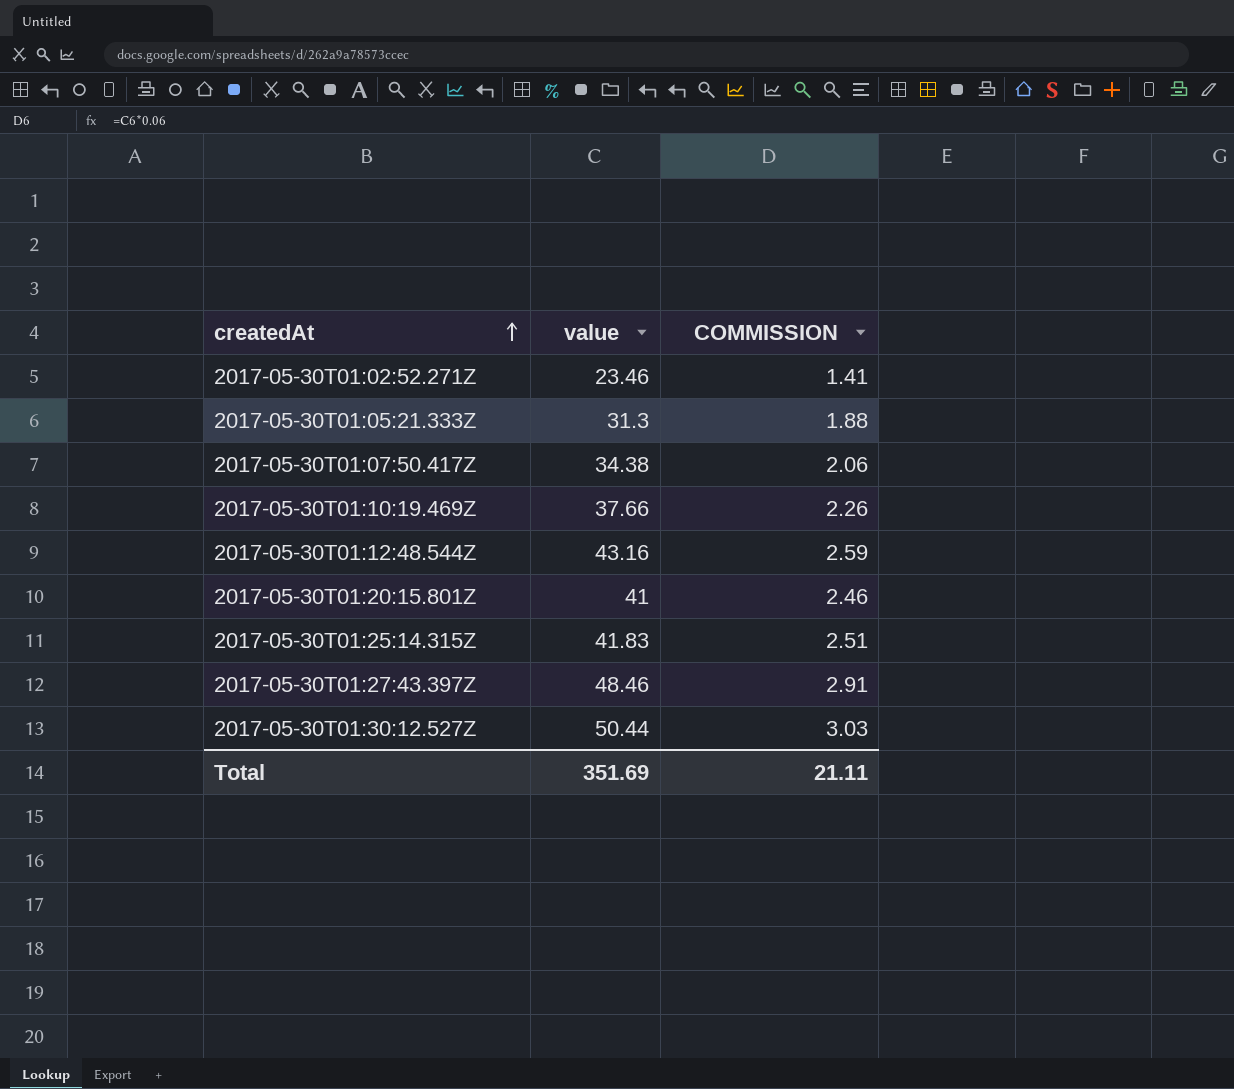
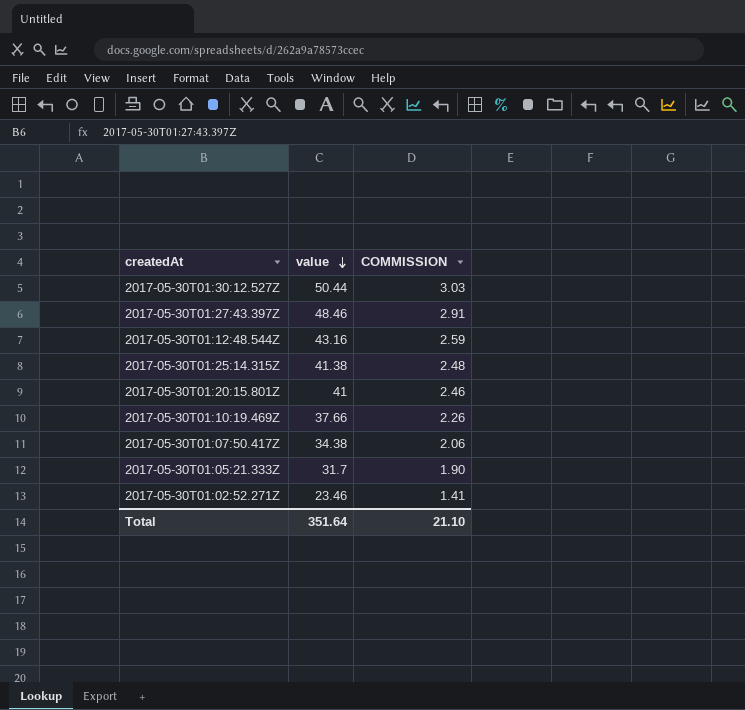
row order: createdAt ascending -> value descending
2017-05-30T01:25:14.315Z | value: 41.83 -> 41.38
2017-05-30T01:25:14.315Z | COMMISSION: 2.51 -> 2.48
2017-05-30T01:05:21.333Z | value: 31.3 -> 31.7
2017-05-30T01:05:21.333Z | COMMISSION: 1.88 -> 1.90
Total | value: 351.69 -> 351.64
Total | COMMISSION: 21.11 -> 21.10

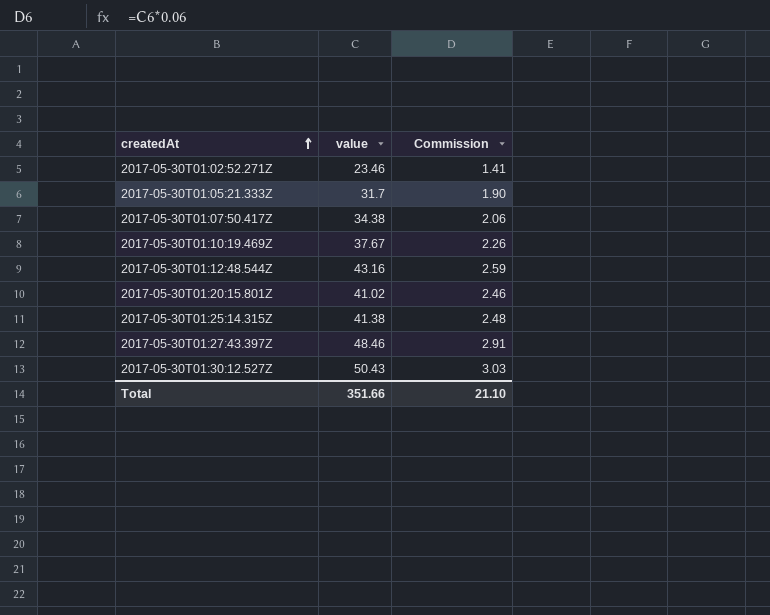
row order: value descending -> createdAt ascending
column name: COMMISSION -> Commission
2017-05-30T01:10:19.469Z | value: 37.66 -> 37.67
2017-05-30T01:20:15.801Z | value: 41 -> 41.02
2017-05-30T01:30:12.527Z | value: 50.44 -> 50.43
Total | value: 351.64 -> 351.66

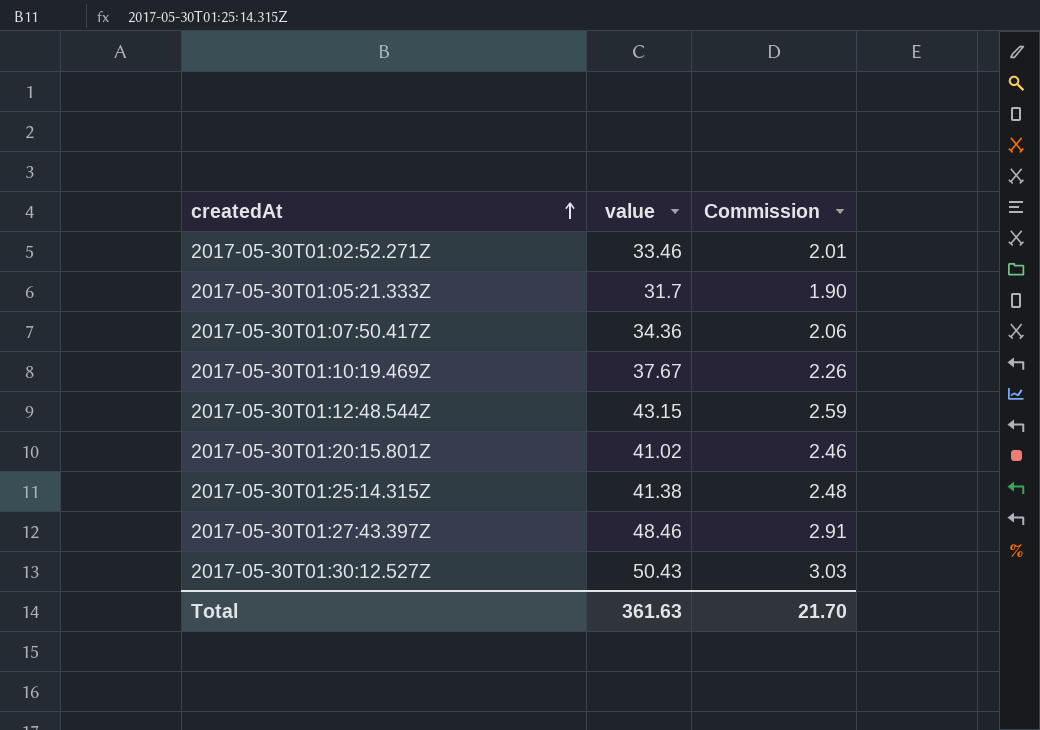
2017-05-30T01:02:52.271Z | value: 23.46 -> 33.46
2017-05-30T01:02:52.271Z | Commission: 1.41 -> 2.01
2017-05-30T01:07:50.417Z | value: 34.38 -> 34.36
2017-05-30T01:12:48.544Z | value: 43.16 -> 43.15
Total | value: 351.66 -> 361.63
Total | Commission: 21.10 -> 21.70

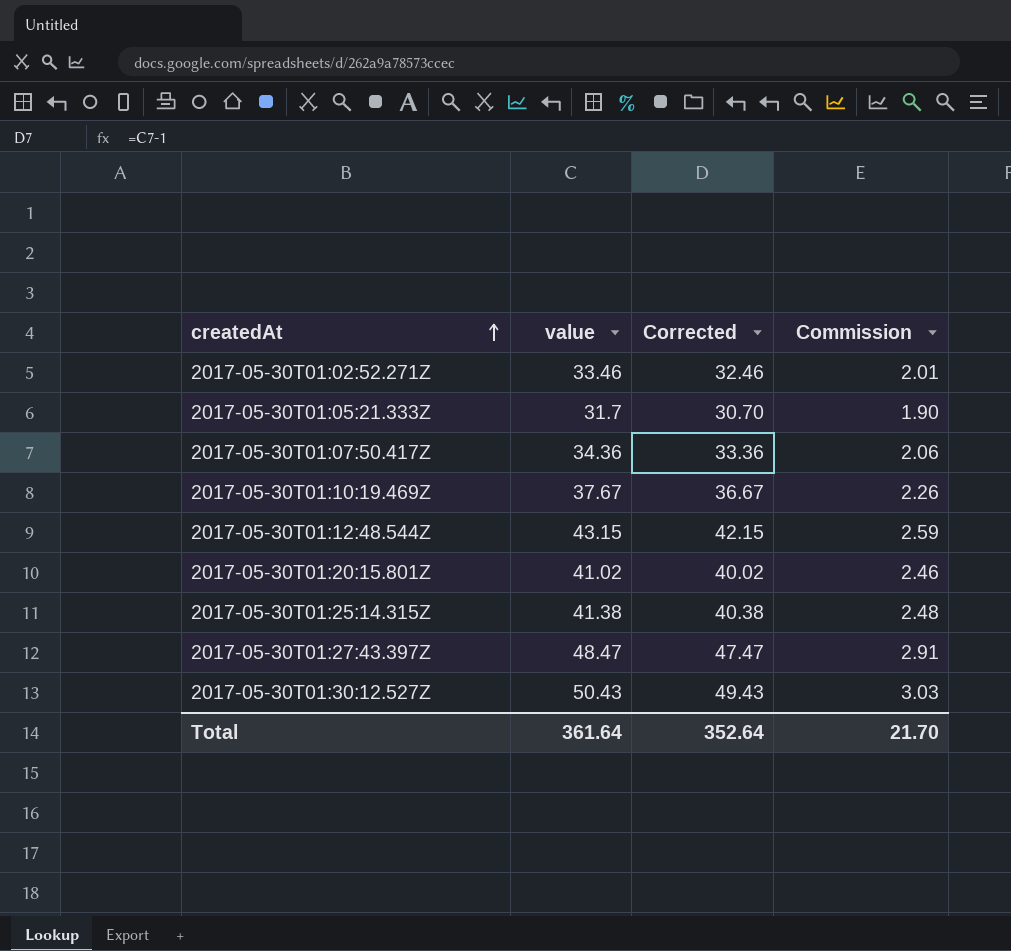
column Corrected | formula: none -> [value] - 1
2017-05-30T01:27:43.397Z | value: 48.46 -> 48.47
Total | value: 361.63 -> 361.64

